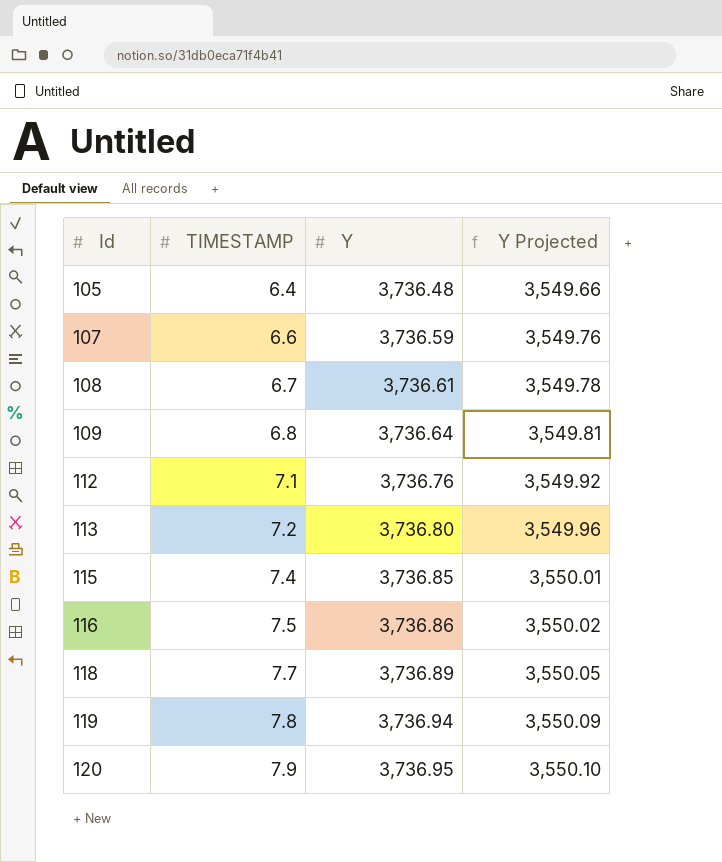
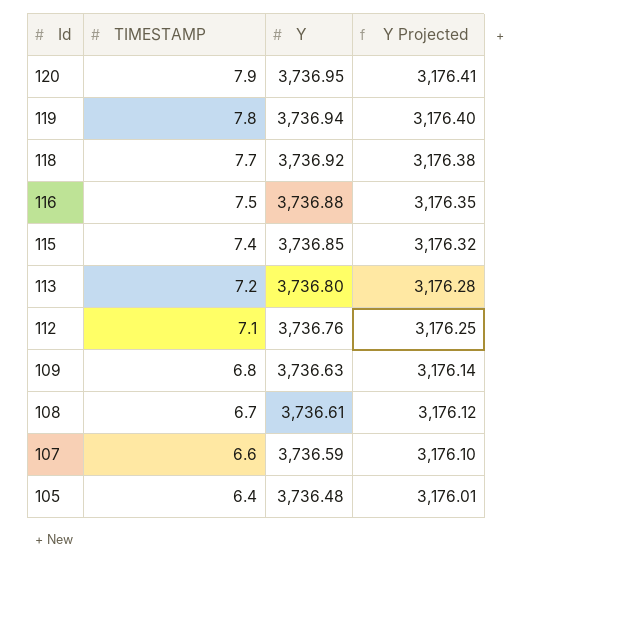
row order: Id ascending -> Id descending
column Y Projected | formula: [Y] * 0.95 -> [Y] * 0.85
118 | Y: 3,736.89 -> 3,736.92
116 | Y: 3,736.86 -> 3,736.88
109 | Y: 3,736.64 -> 3,736.63

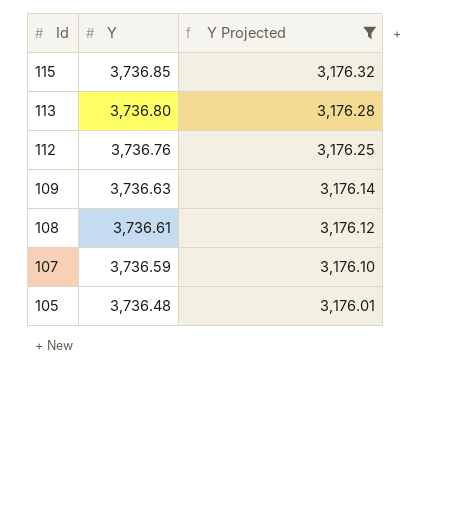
filter: none -> Y Projected <= 3,176.32
column TIMESTAMP | position: 2 -> none

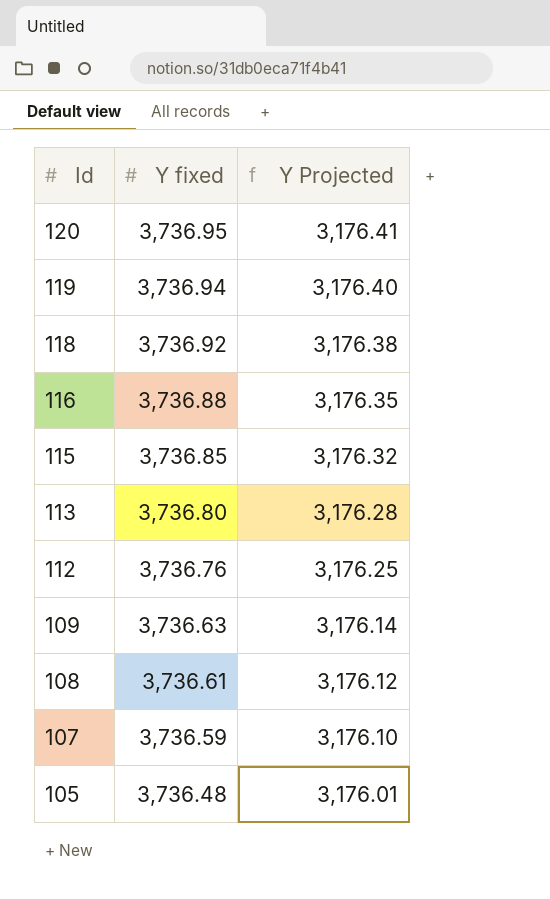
filter: Y Projected <= 3,176.32 -> none
column name: Y -> Y fixed

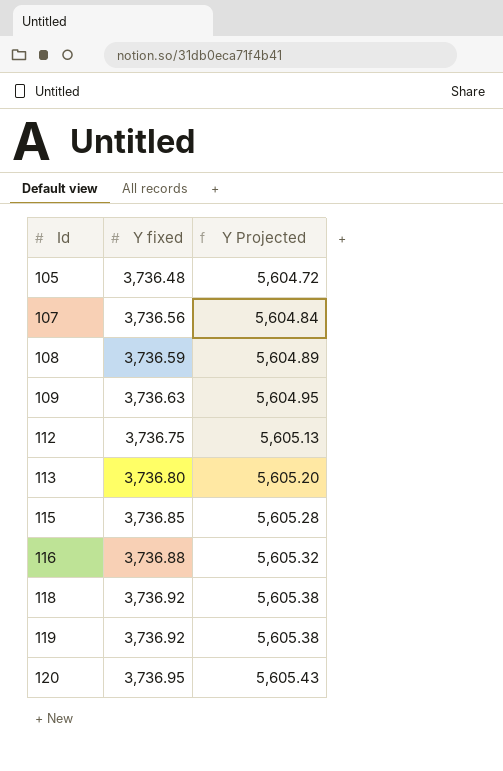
row order: Id descending -> Id ascending
column Y Projected | formula: [Y fixed] * 0.85 -> [Y fixed] * 1.5
107 | Y fixed: 3,736.59 -> 3,736.56
108 | Y fixed: 3,736.61 -> 3,736.59
112 | Y fixed: 3,736.76 -> 3,736.75
119 | Y fixed: 3,736.94 -> 3,736.92

